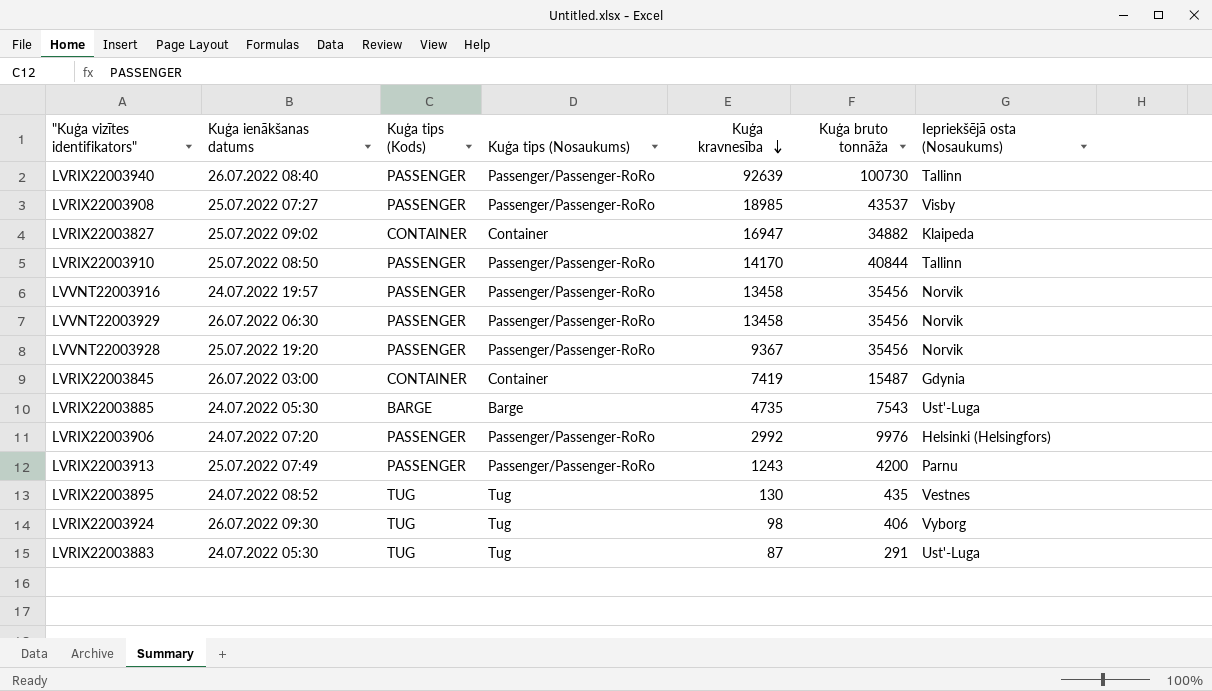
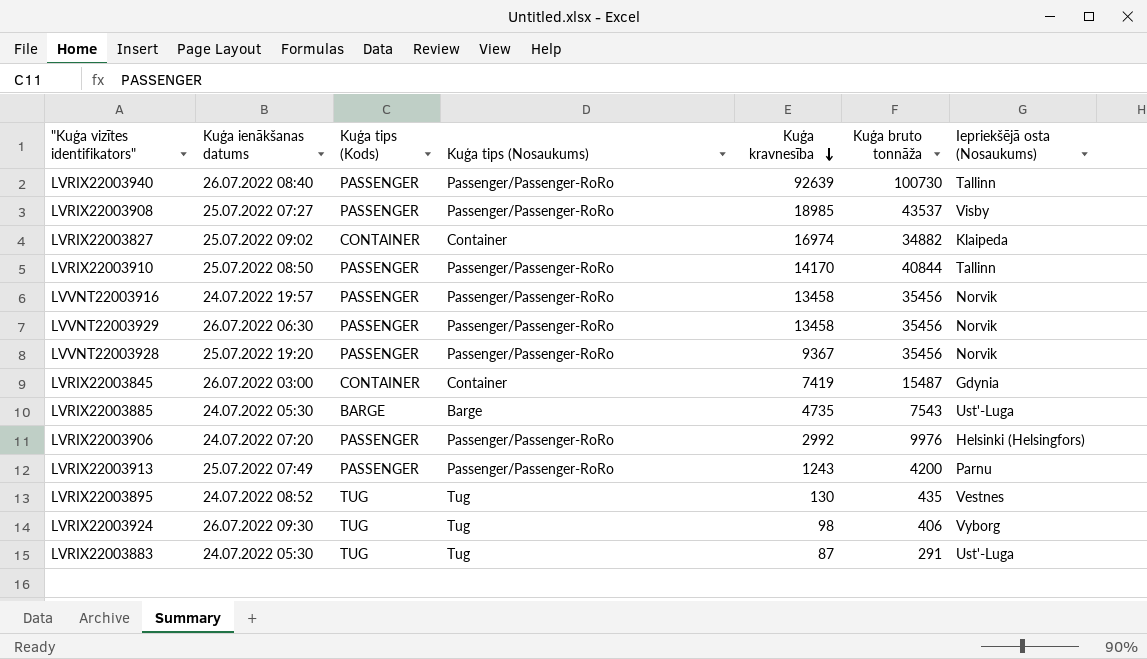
LVRIX22003827 | Kuģa kravnesība: 16947 -> 16974

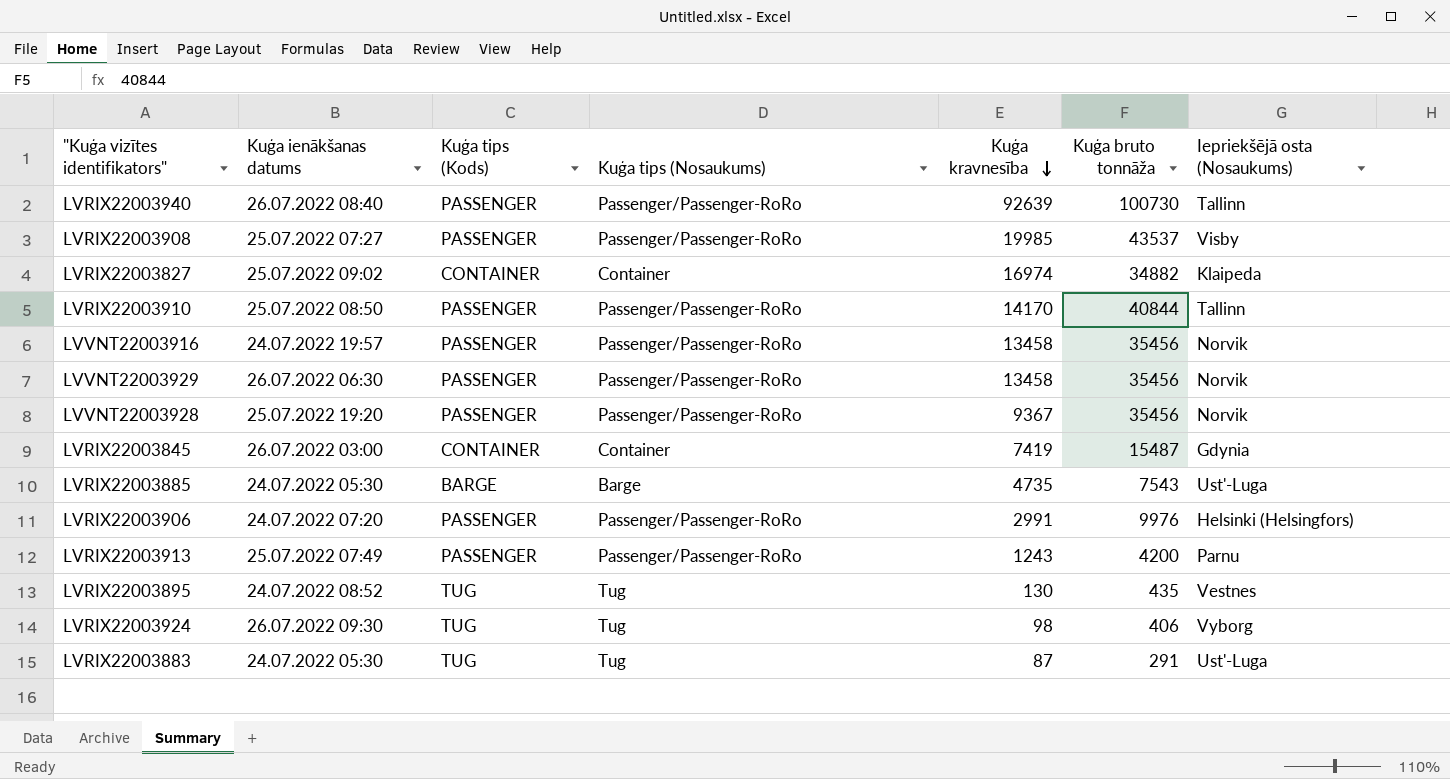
LVRIX22003908 | Kuģa kravnesība: 18985 -> 19985
LVRIX22003906 | Kuģa kravnesība: 2992 -> 2991

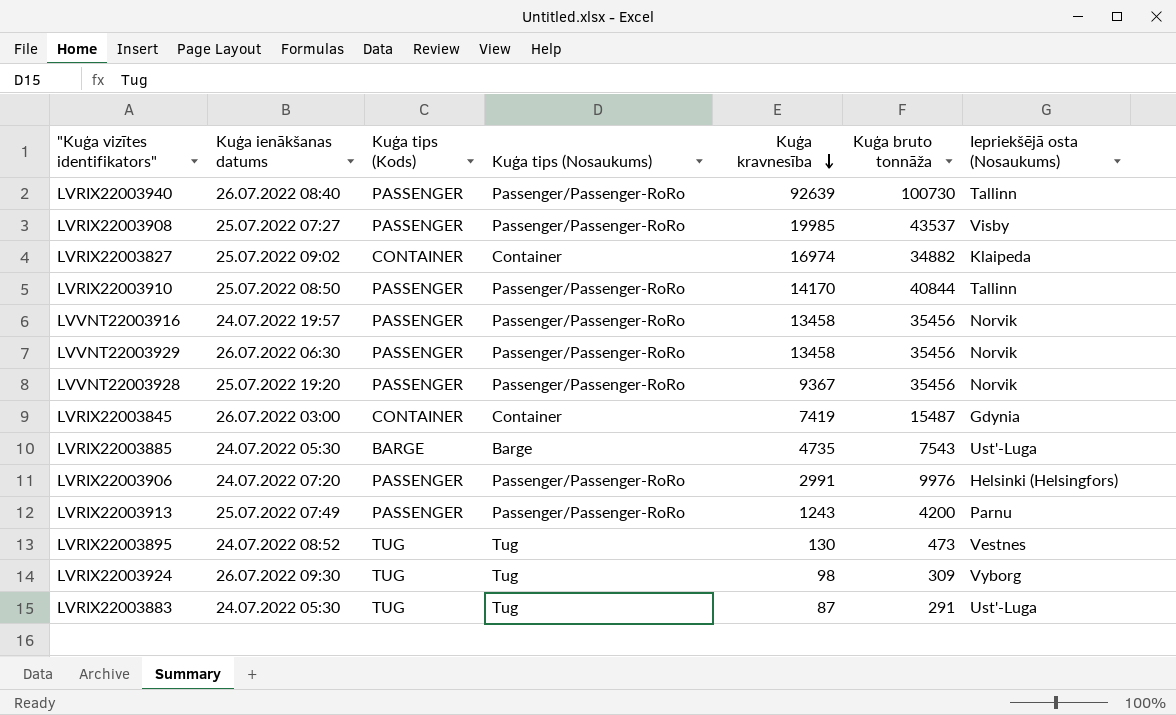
LVRIX22003895 | Kuģa bruto tonnāža: 435 -> 473
LVRIX22003924 | Kuģa bruto tonnāža: 406 -> 309

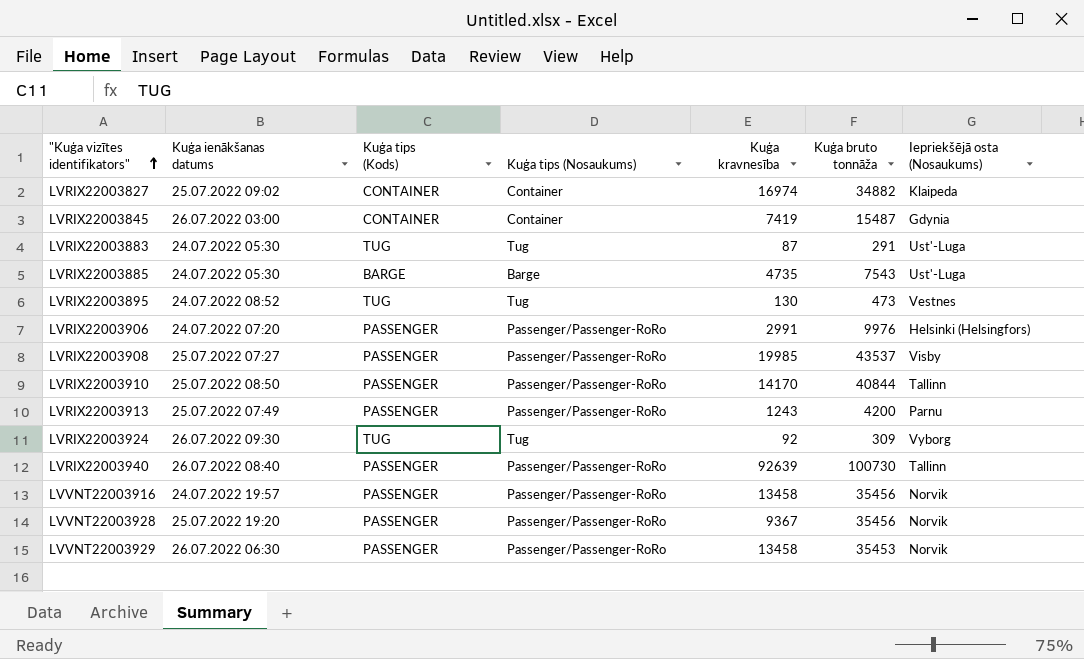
row order: Kuģa kravnesība descending -> "Kuģa vizītes identifikators" ascending
LVRIX22003924 | Kuģa kravnesība: 98 -> 92
LVVNT22003929 | Kuģa bruto tonnāža: 35456 -> 35453

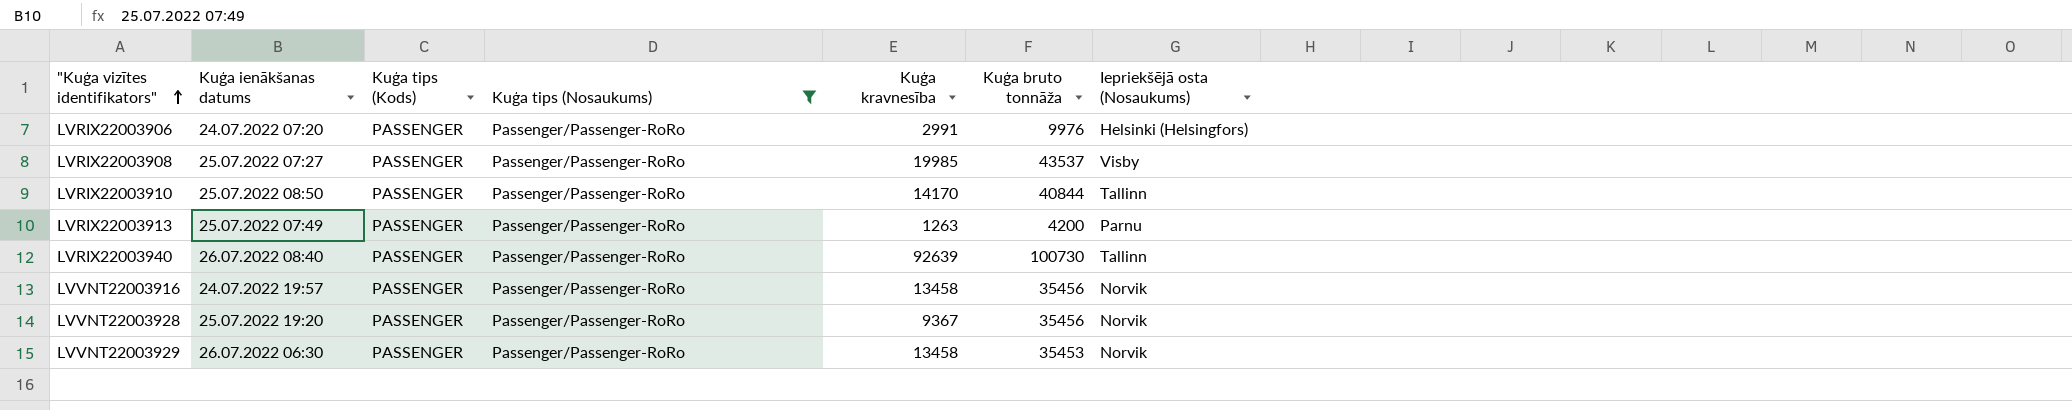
filter: none -> Kuģa tips (Nosaukums) = Passenger/Passenger-RoRo
LVRIX22003913 | Kuģa kravnesība: 1243 -> 1263

